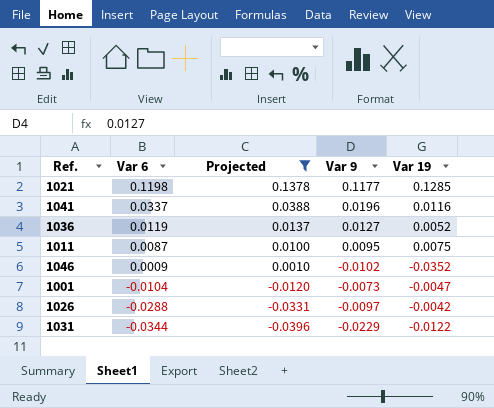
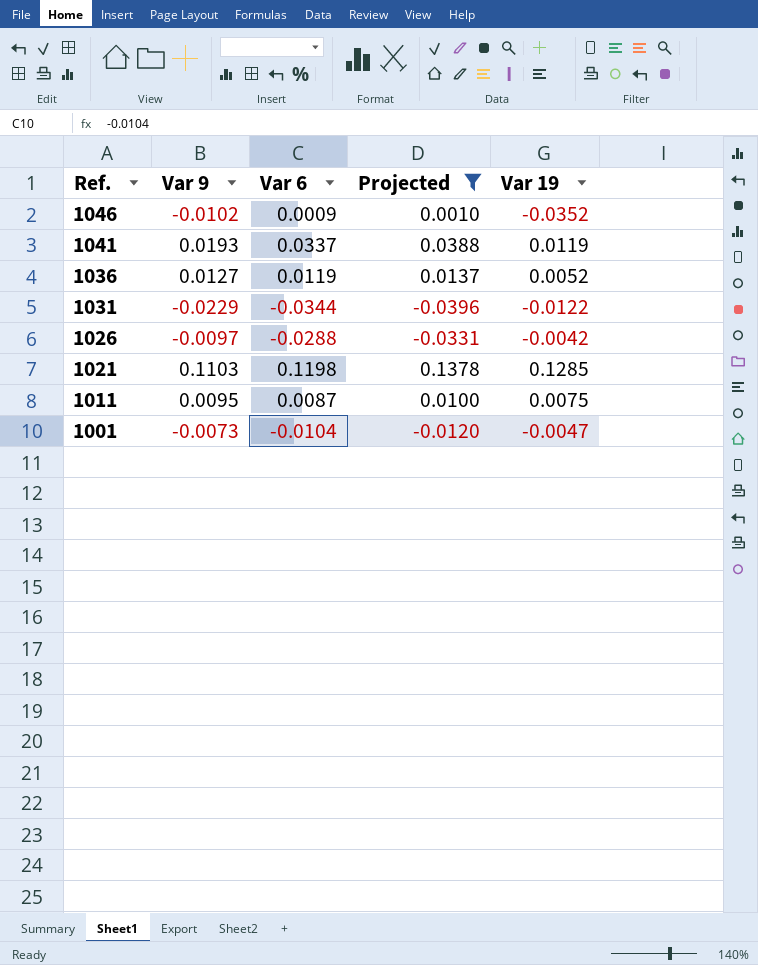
row order: Var 6 descending -> Ref. descending
column Var 9 | position: 4 -> 2
1041 | Var 9: 0.0196 -> 0.0193
1041 | Var 19: 0.0116 -> 0.0119
1021 | Var 9: 0.1177 -> 0.1103

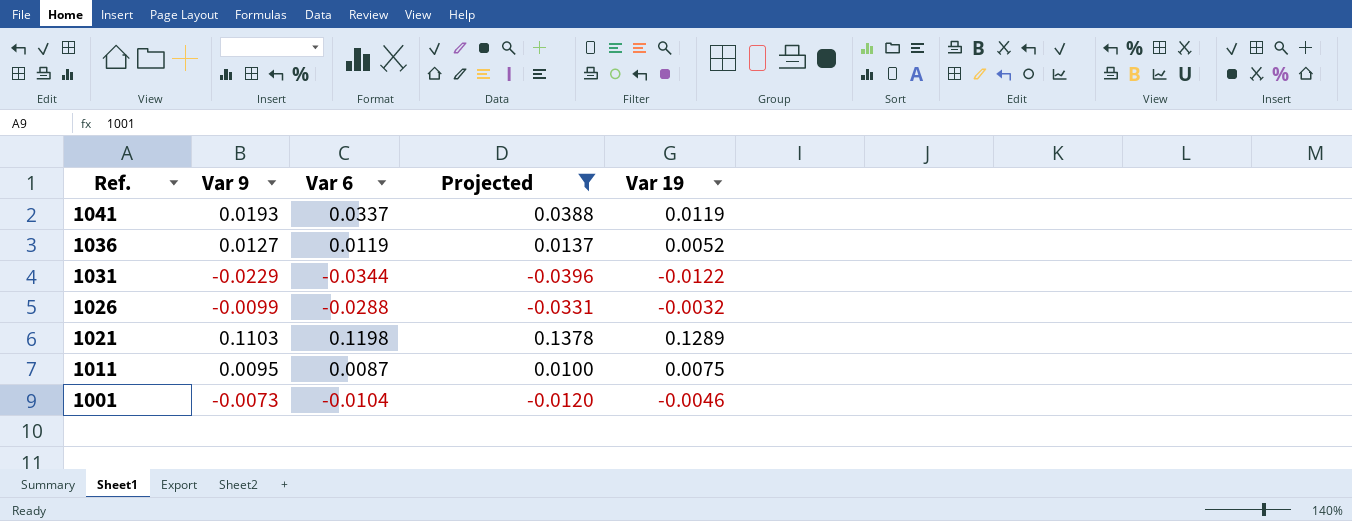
row 1046: -0.0102 | 0.0009 | 0.0010 | -0.0352 -> none
1026 | Var 9: -0.0097 -> -0.0099
1026 | Var 19: -0.0042 -> -0.0032
1021 | Var 19: 0.1285 -> 0.1289
1001 | Var 19: -0.0047 -> -0.0046

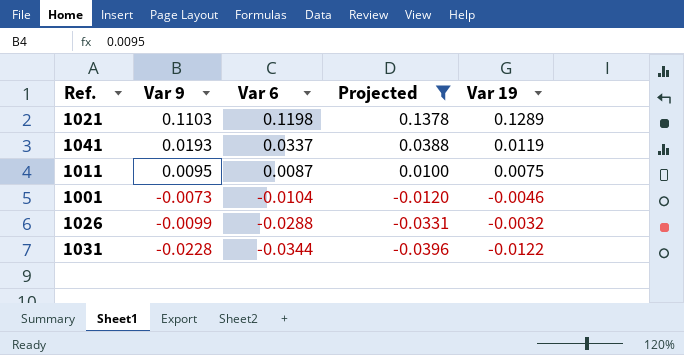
row order: Ref. descending -> Var 9 descending
row 1036: 0.0127 | 0.0119 | 0.0137 | 0.0052 -> none
1031 | Var 9: -0.0229 -> -0.0228

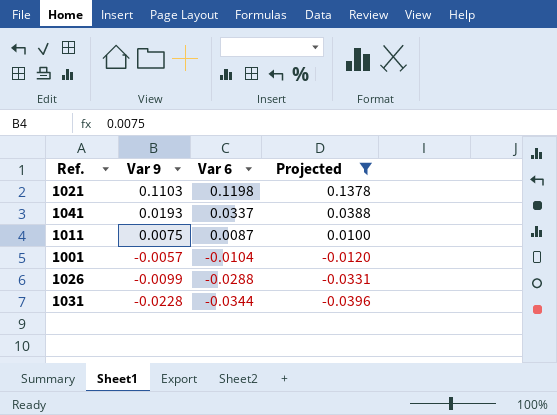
column Var 19 | position: 5 -> none
1011 | Var 9: 0.0095 -> 0.0075
1001 | Var 9: -0.0073 -> -0.0057

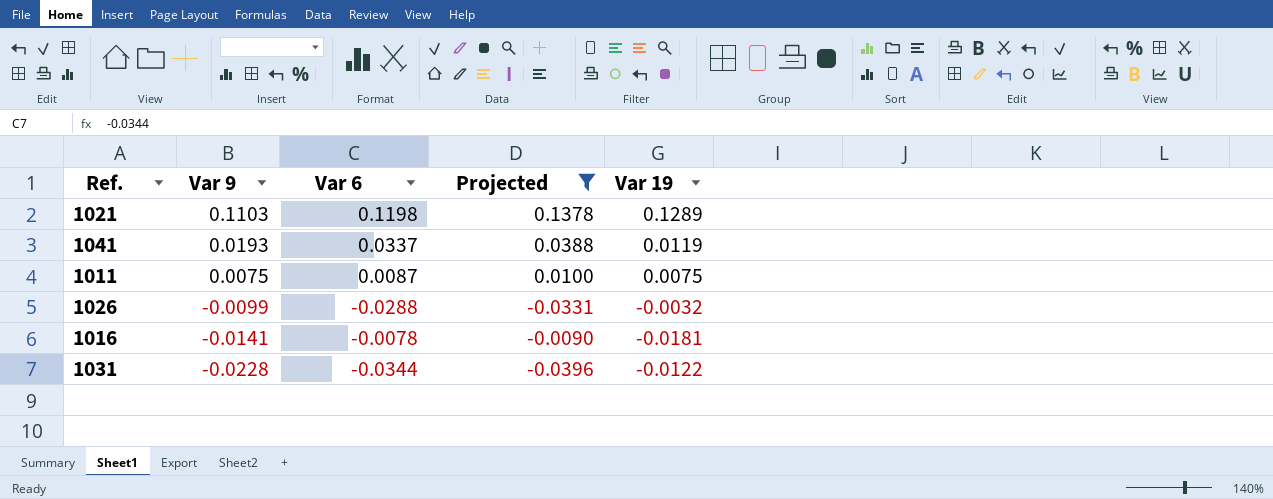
column Var 19 | position: none -> 5
row 1001: -0.0057 | -0.0104 | -0.0120 -> none
row 1016: none -> -0.0141 | -0.0078 | -0.0090 | -0.0181

